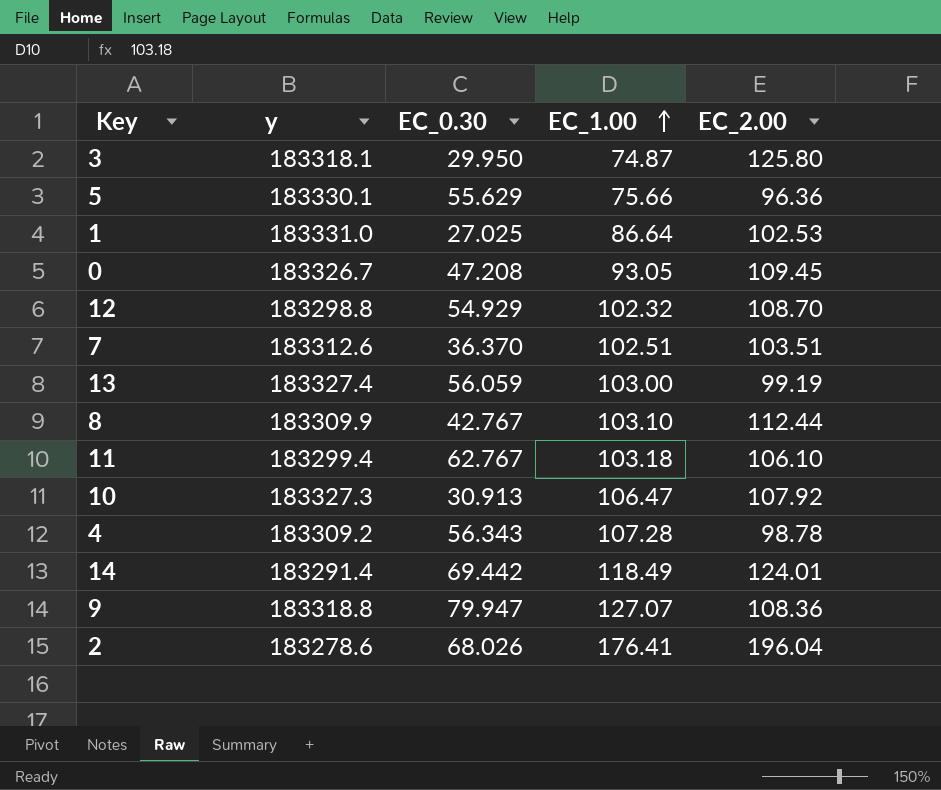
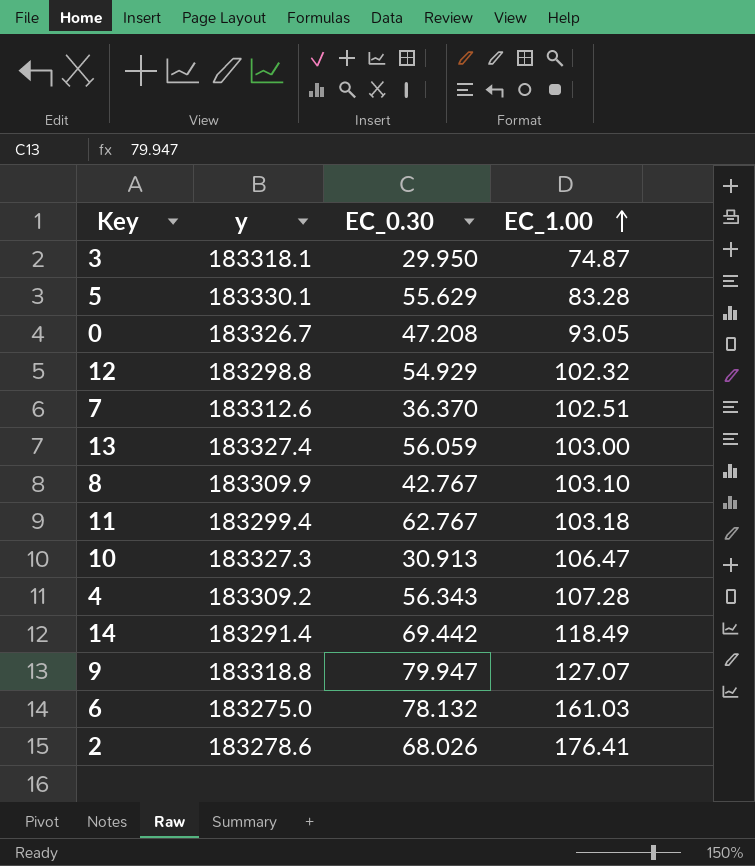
column EC_2.00 | position: 5 -> none
row 1: 183331.0 | 27.025 | 86.64 | 102.53 -> none
5 | EC_1.00: 75.66 -> 83.28
row 6: none -> 183275.0 | 78.132 | 161.03

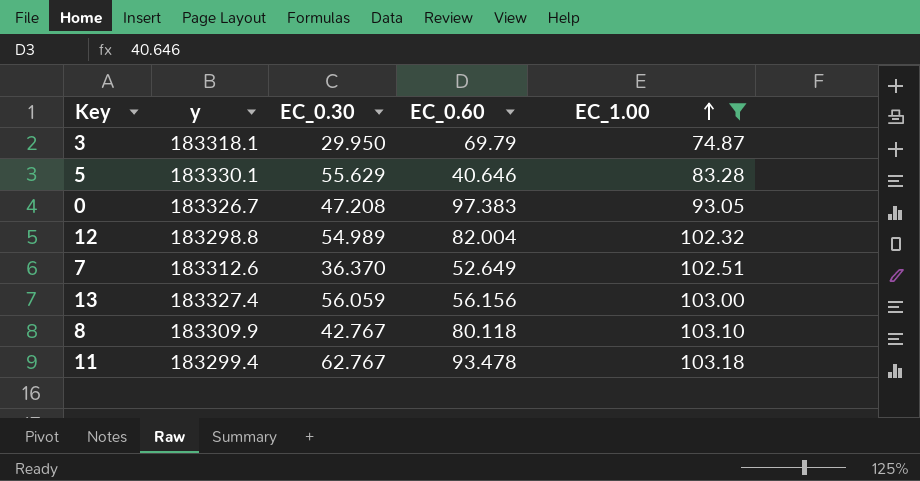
filter: none -> EC_1.00 <= 103.18
column EC_0.60 | position: none -> 4
12 | EC_0.30: 54.929 -> 54.989

